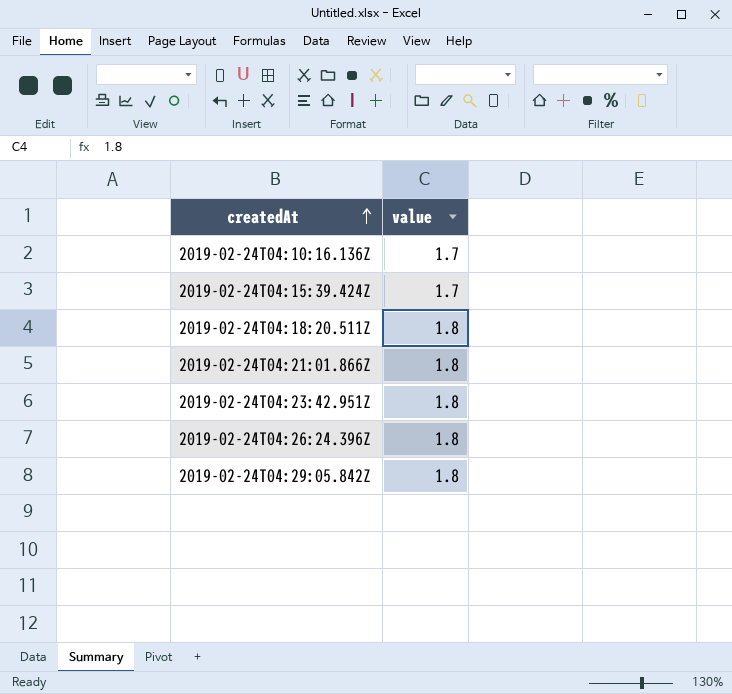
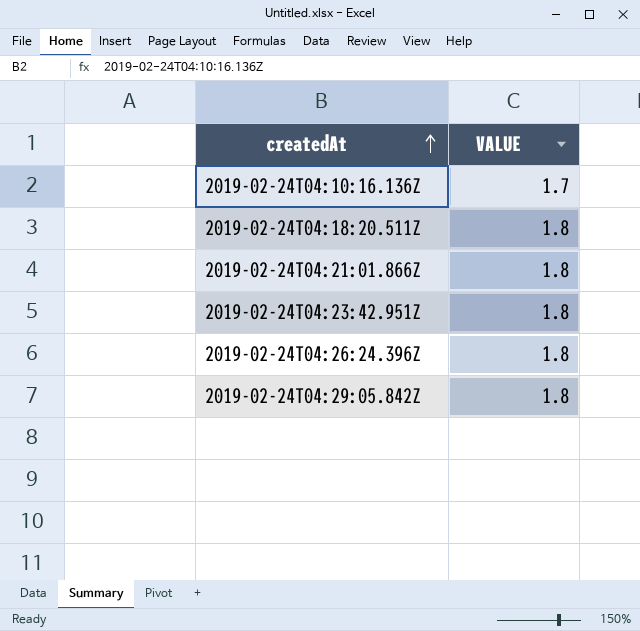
column name: value -> VALUE
row 2019-02-24T04:15:39.424Z: 1.7 -> none

